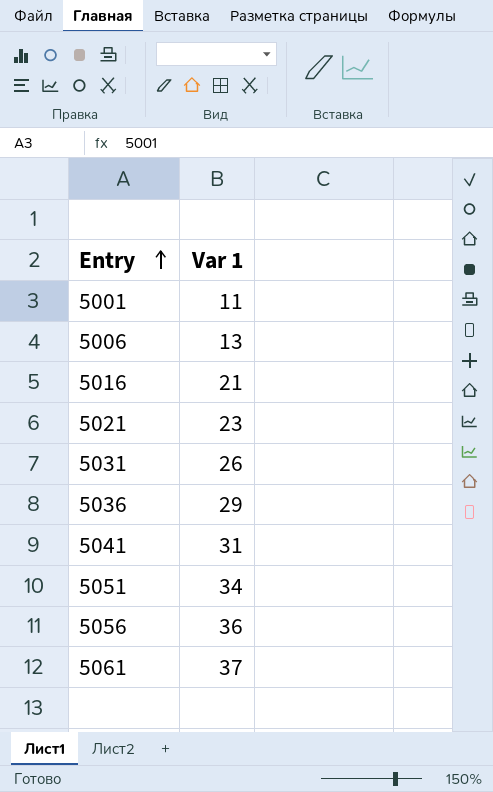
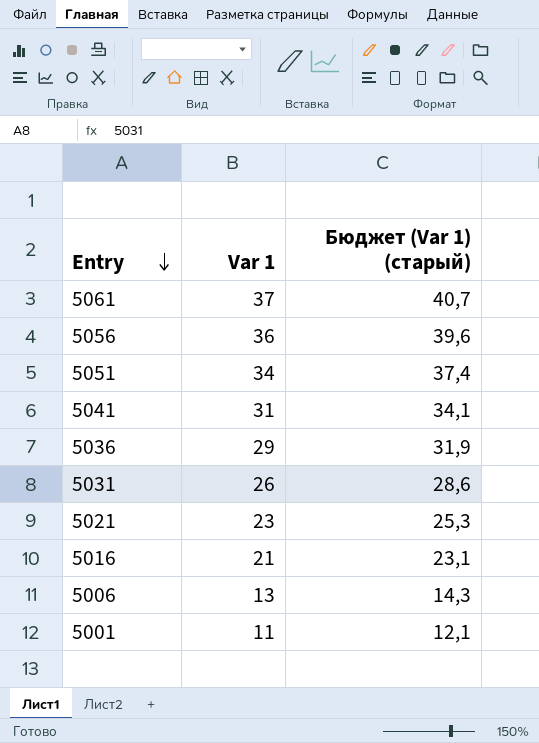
row order: Entry ascending -> Entry descending
column Бюджет (Var 1) (старый) | formula: none -> [Var 1] * 1,1

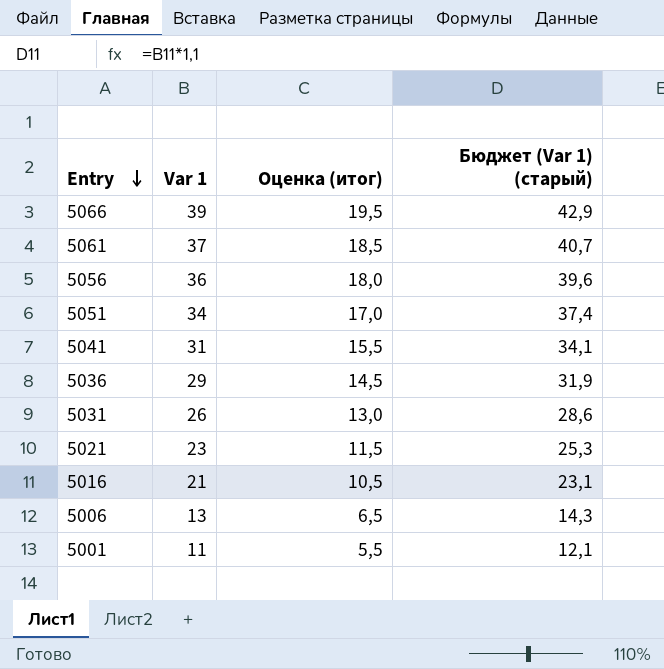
column Оценка (итог) | formula: none -> [Var 1] * 0,5
row 5066: none -> 39 | 19,5 | 42,9

